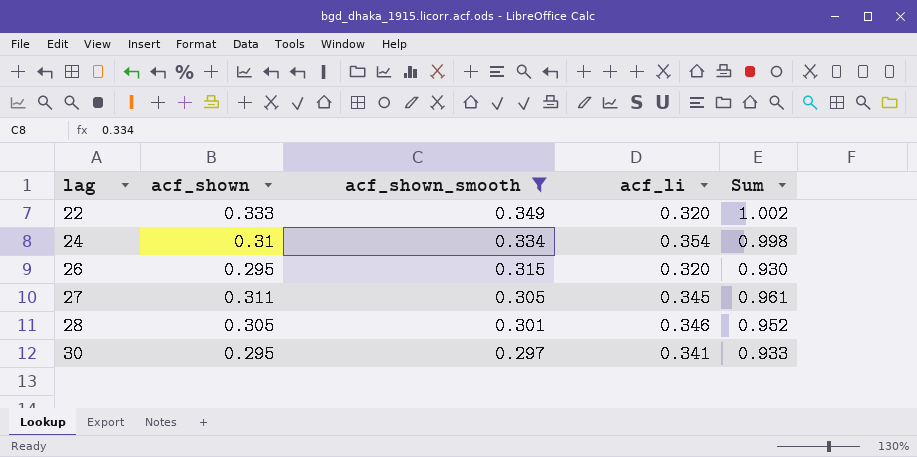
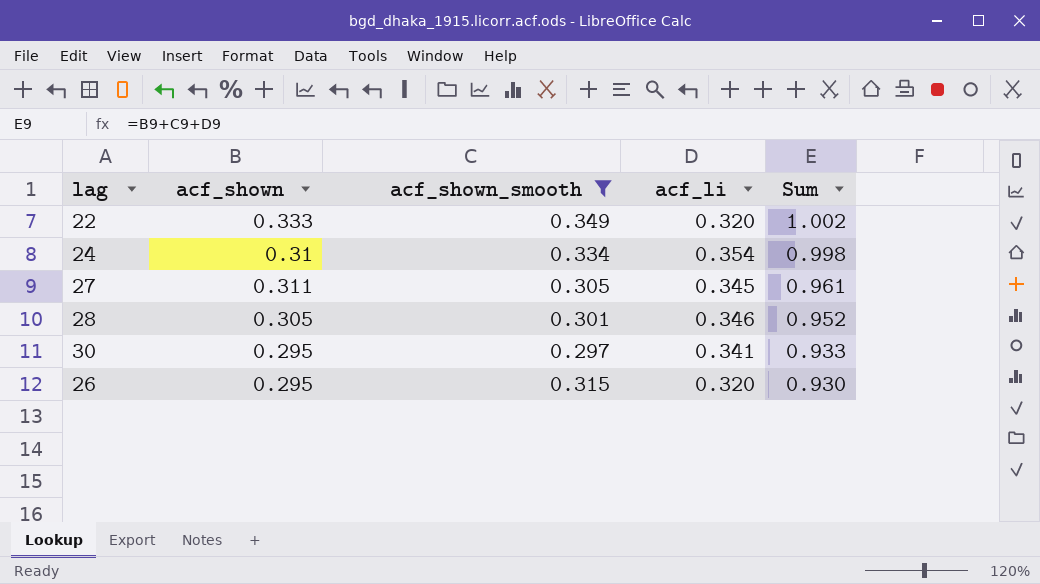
row order: lag ascending -> Sum descending

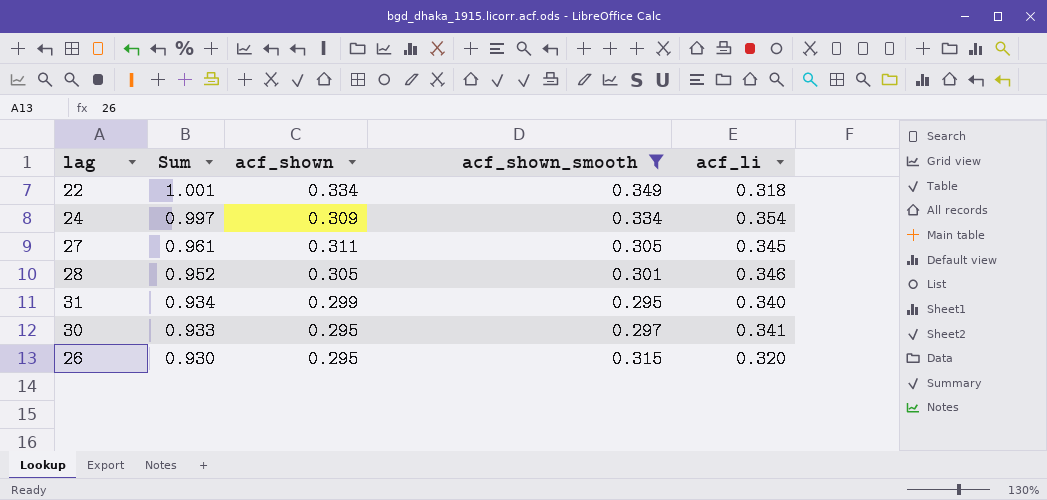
column Sum | position: 5 -> 2
22 | Sum: 1.002 -> 1.001
22 | acf_shown: 0.333 -> 0.334
22 | acf_li: 0.320 -> 0.318
24 | Sum: 0.998 -> 0.997
24 | acf_shown: 0.31 -> 0.309
row 31: none -> 0.934 | 0.299 | 0.295 | 0.340

